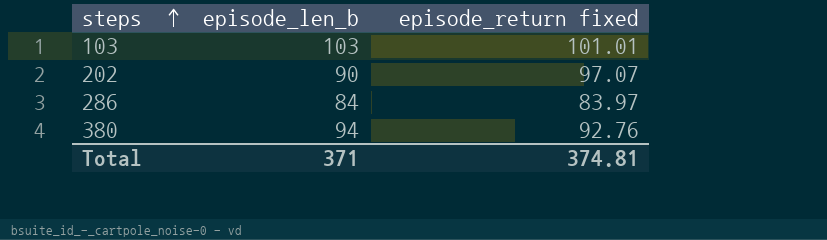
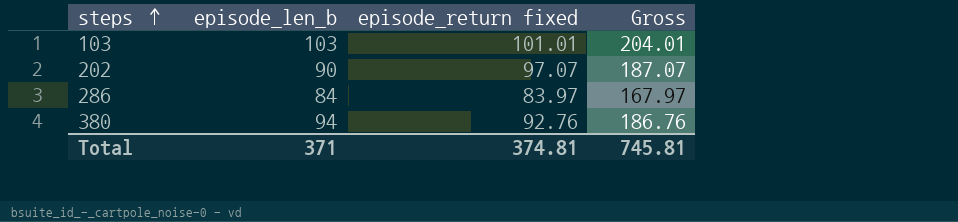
column Gross | formula: none -> [episode_len_b] + [episode_return fixed]

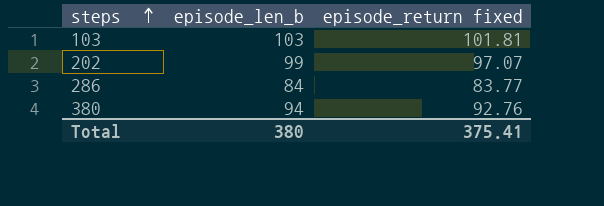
column Gross | formula: [episode_len_b] + [episode_return fixed] -> none
103 | episode_return fixed: 101.01 -> 101.81
202 | episode_len_b: 90 -> 99
286 | episode_return fixed: 83.97 -> 83.77
Total | episode_len_b: 371 -> 380
Total | episode_return fixed: 374.81 -> 375.41

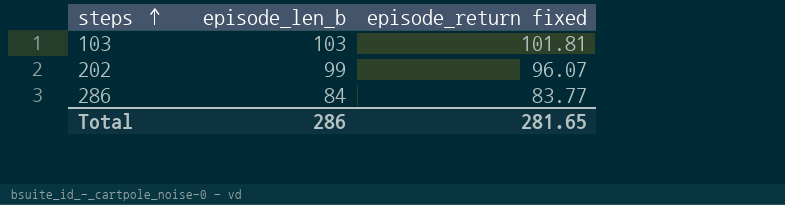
row 380: 94 | 92.76 -> none
202 | episode_return fixed: 97.07 -> 96.07
Total | episode_len_b: 380 -> 286
Total | episode_return fixed: 375.41 -> 281.65

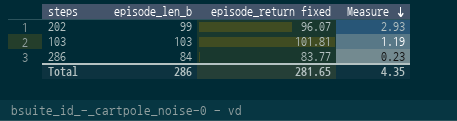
row order: steps ascending -> Measure descending
column Measure | formula: none -> [episode_len_b] - [episode_return fixed]

